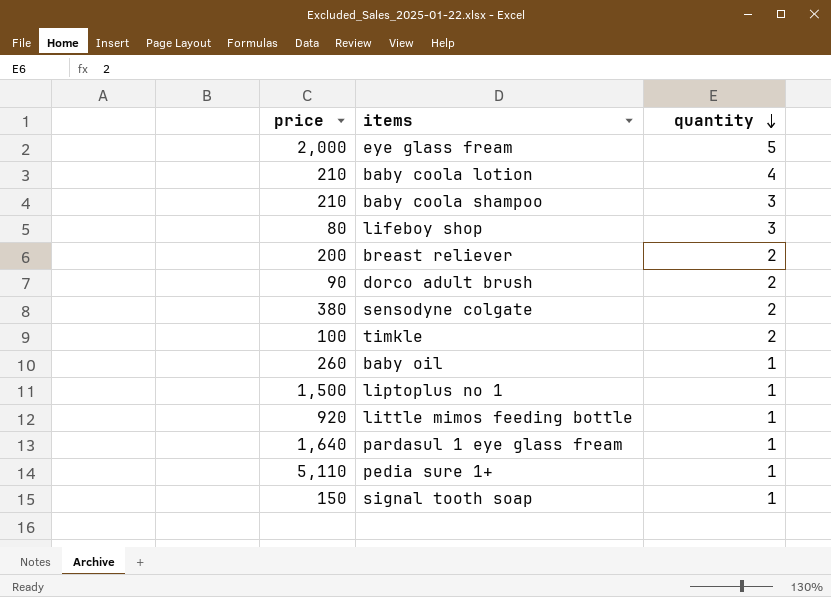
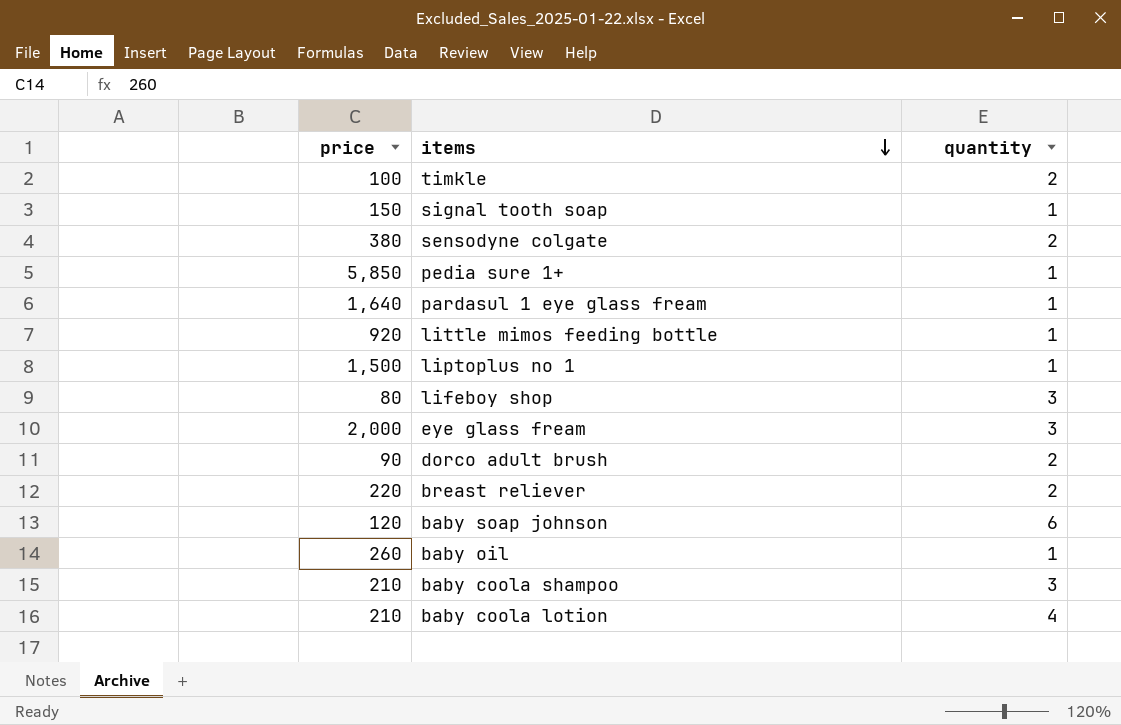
row order: quantity descending -> items descending
pedia sure 1+ | price: 5,110 -> 5,850
eye glass fream | quantity: 5 -> 3
breast reliever | price: 200 -> 220
row baby soap johnson: none -> 120 | 6

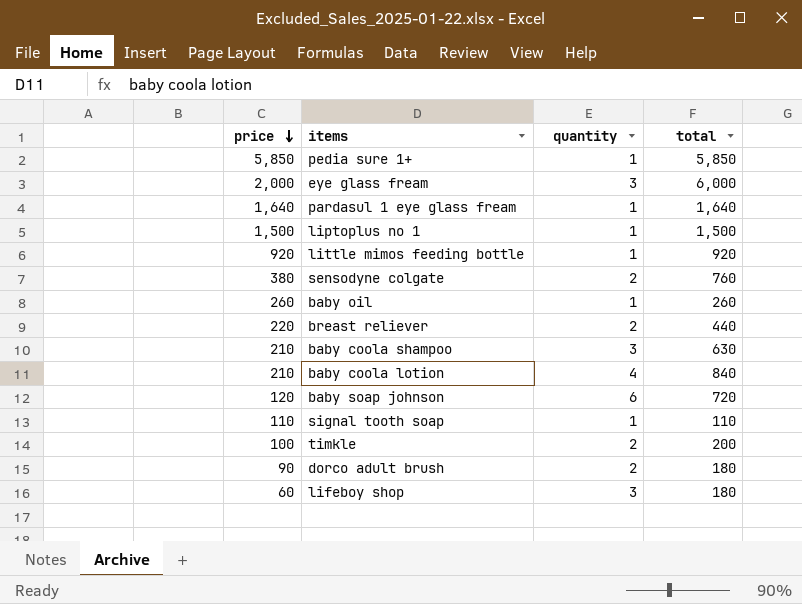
row order: items descending -> price descending
column total | formula: none -> [price] * [quantity]
signal tooth soap | price: 150 -> 110
lifeboy shop | price: 80 -> 60

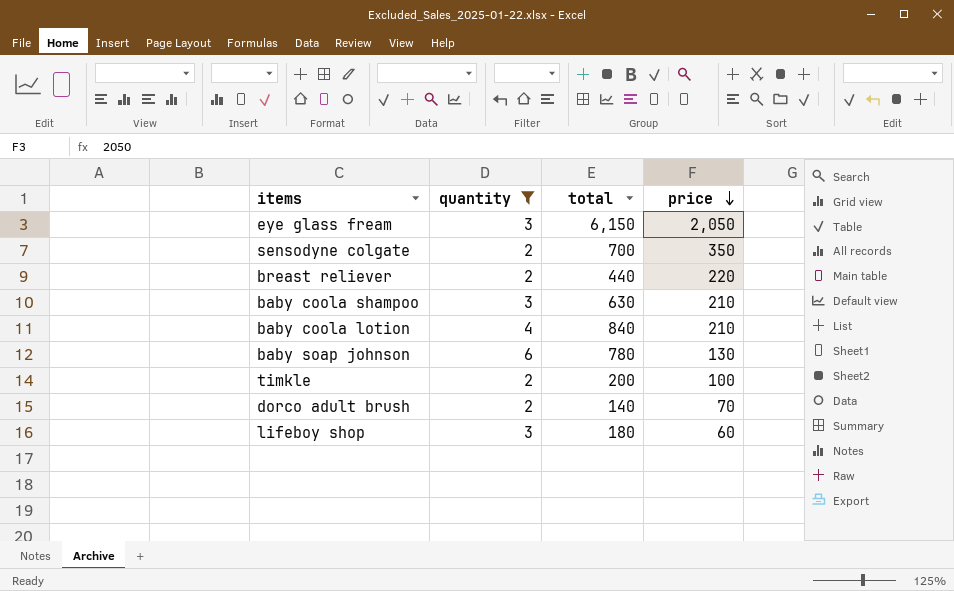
filter: none -> quantity != 1
column price | position: 1 -> 4
eye glass fream | total: 6,000 -> 6,150
eye glass fream | price: 2,000 -> 2,050
sensodyne colgate | total: 760 -> 700
sensodyne colgate | price: 380 -> 350
baby soap johnson | total: 720 -> 780
baby soap johnson | price: 120 -> 130
dorco adult brush | total: 180 -> 140
dorco adult brush | price: 90 -> 70

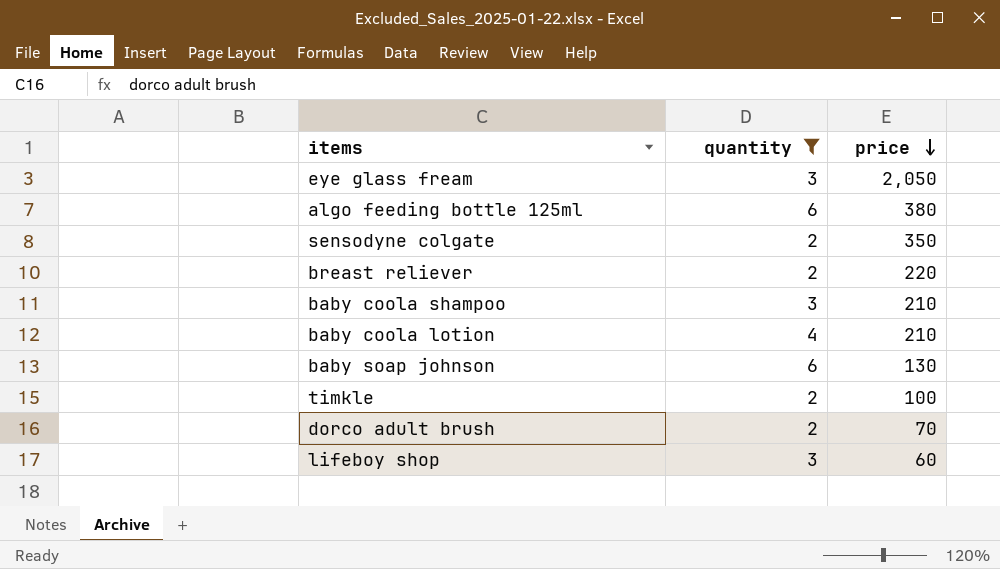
column total | formula: [quantity] * [price] -> none
row algo feeding bottle 125ml: none -> 6 | 380

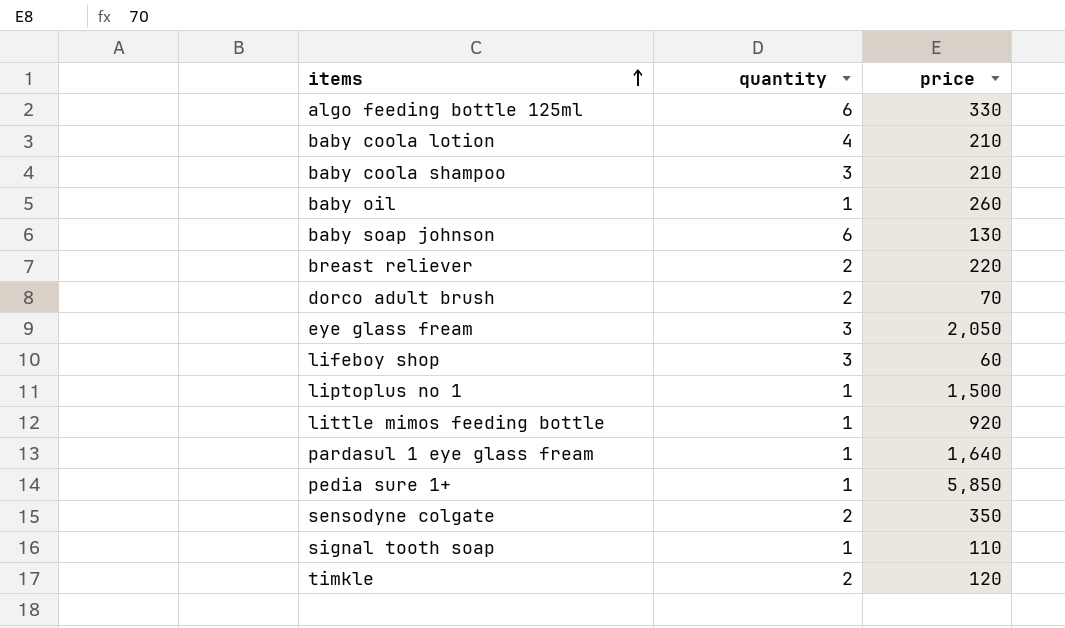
filter: quantity != 1 -> none
row order: price descending -> items ascending
algo feeding bottle 125ml | price: 380 -> 330
timkle | price: 100 -> 120

